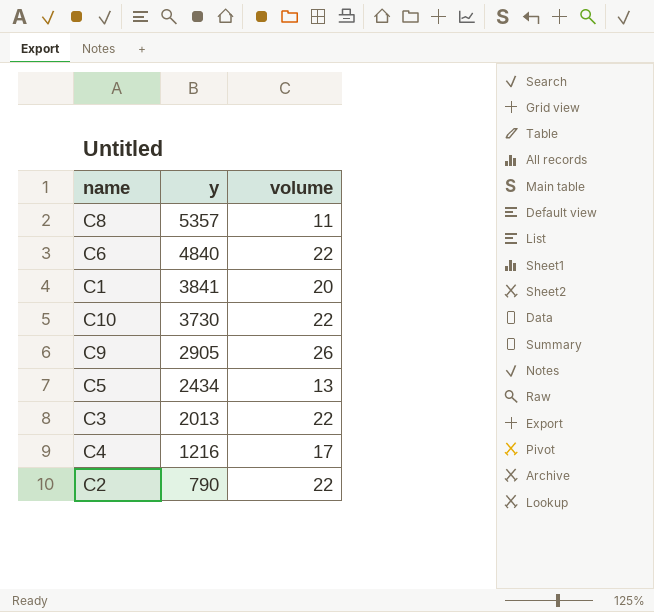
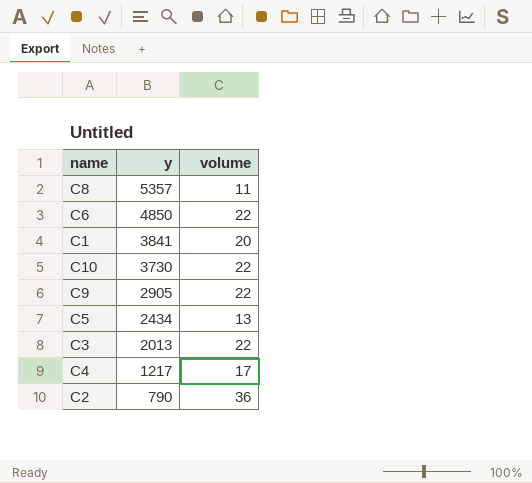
C6 | y: 4840 -> 4850
C9 | volume: 26 -> 22
C4 | y: 1216 -> 1217
C2 | volume: 22 -> 36

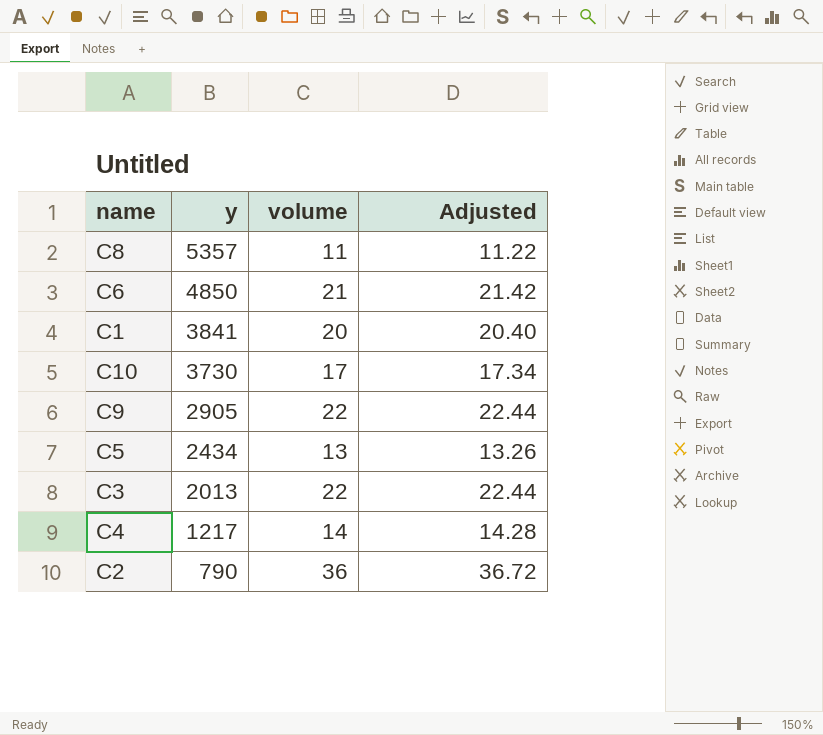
column Adjusted | formula: none -> [volume] * 1.02
C6 | volume: 22 -> 21
C10 | volume: 22 -> 17
C4 | volume: 17 -> 14

